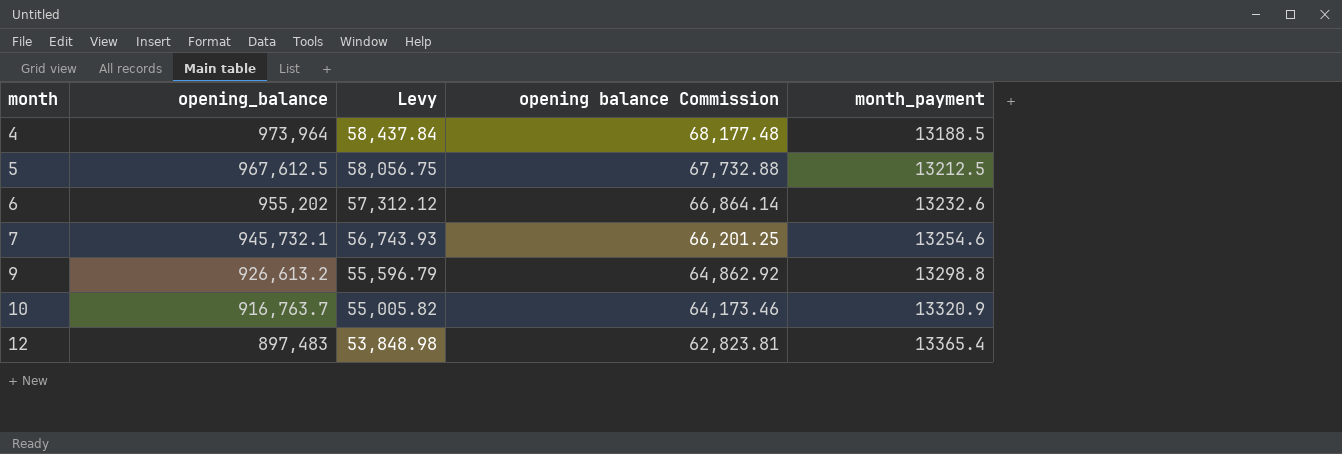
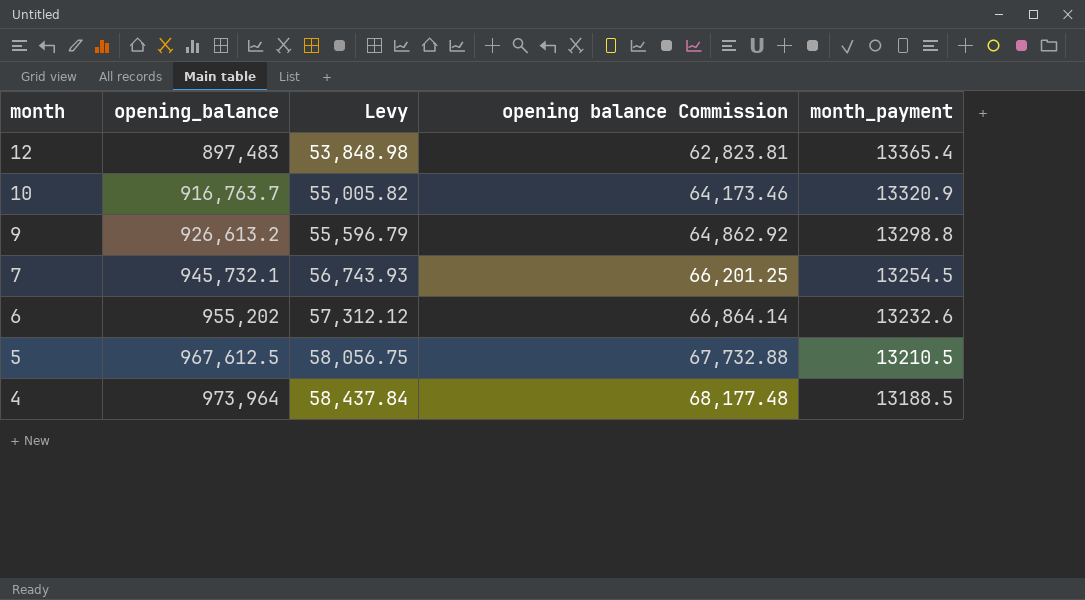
row order: month ascending -> month descending
7 | month_payment: 13254.6 -> 13254.5
5 | month_payment: 13212.5 -> 13210.5

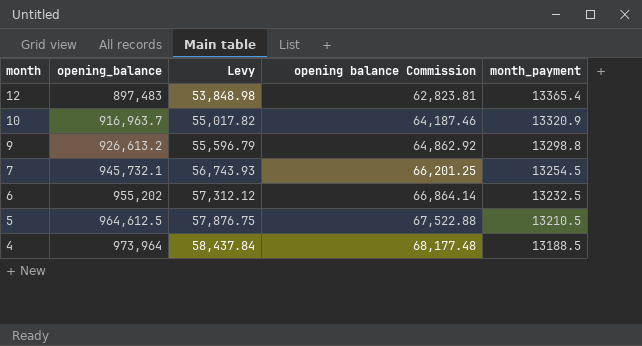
10 | opening_balance: 916,763.7 -> 916,963.7
10 | Levy: 55,005.82 -> 55,017.82
10 | opening balance Commission: 64,173.46 -> 64,187.46
6 | month_payment: 13232.6 -> 13232.5
5 | opening_balance: 967,612.5 -> 964,612.5
5 | Levy: 58,056.75 -> 57,876.75
5 | opening balance Commission: 67,732.88 -> 67,522.88

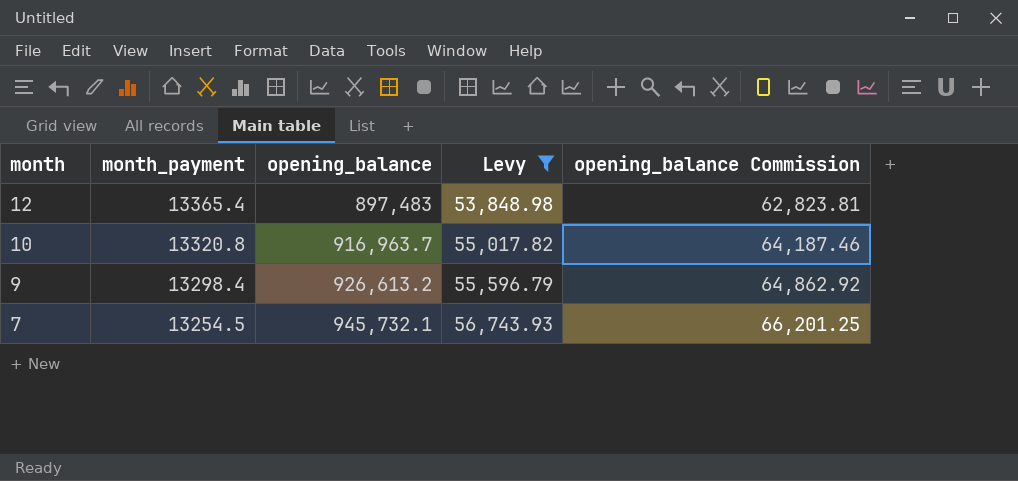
filter: none -> Levy <= 56,743.93
column month_payment | position: 5 -> 2
column name: opening balance Commission -> opening_balance Commission
10 | month_payment: 13320.9 -> 13320.8
9 | month_payment: 13298.8 -> 13298.4

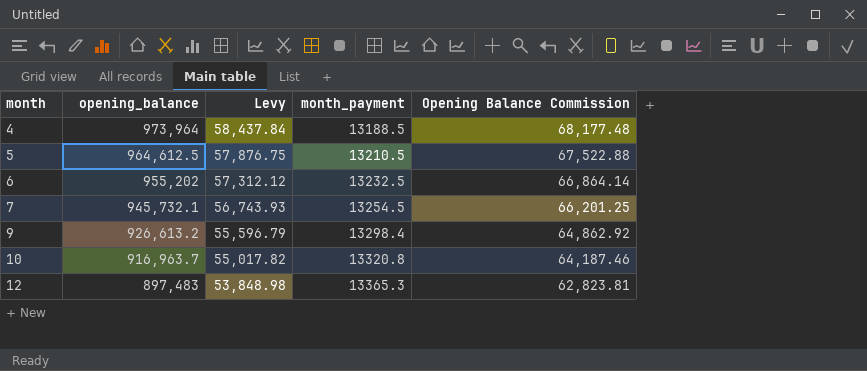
filter: Levy <= 56,743.93 -> none
row order: month descending -> month ascending
column month_payment | position: 2 -> 4
column name: opening_balance Commission -> Opening Balance Commission
12 | month_payment: 13365.4 -> 13365.3

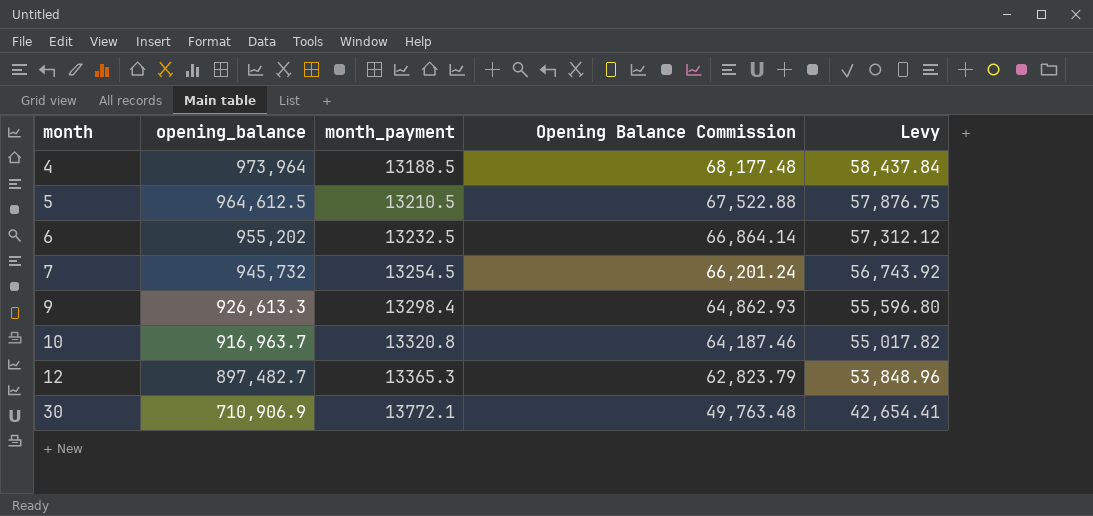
column Levy | position: 3 -> 5
7 | opening_balance: 945,732.1 -> 945,732
7 | Opening Balance Commission: 66,201.25 -> 66,201.24
7 | Levy: 56,743.93 -> 56,743.92
9 | opening_balance: 926,613.2 -> 926,613.3
9 | Opening Balance Commission: 64,862.92 -> 64,862.93
9 | Levy: 55,596.79 -> 55,596.80
12 | opening_balance: 897,483 -> 897,482.7
12 | Opening Balance Commission: 62,823.81 -> 62,823.79
12 | Levy: 53,848.98 -> 53,848.96
row 30: none -> 710,906.9 | 13772.1 | 49,763.48 | 42,654.41

